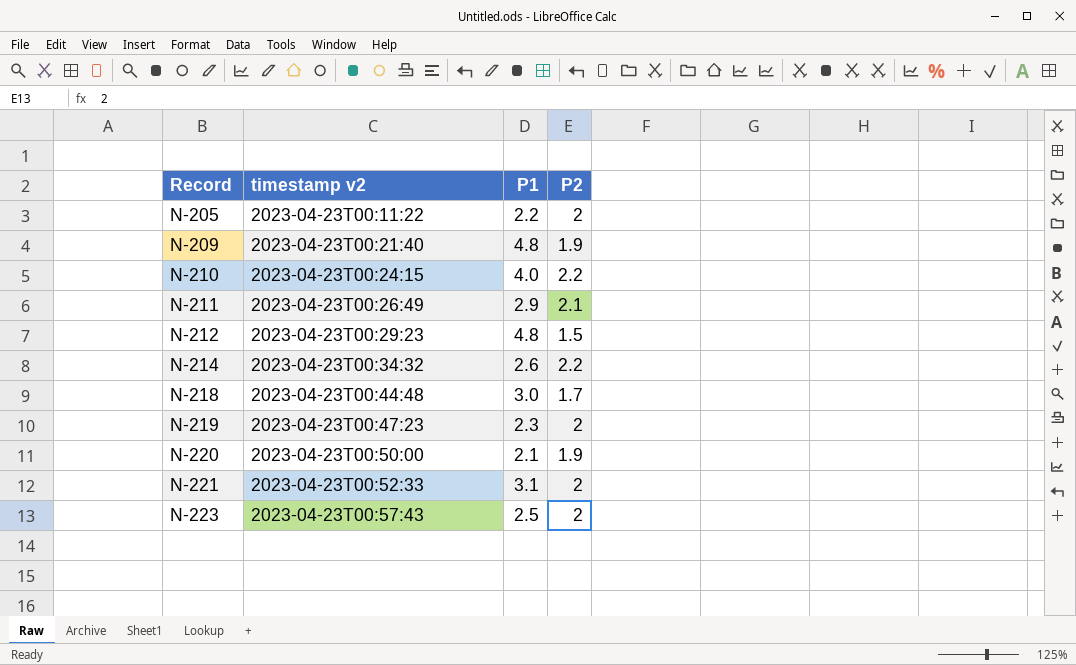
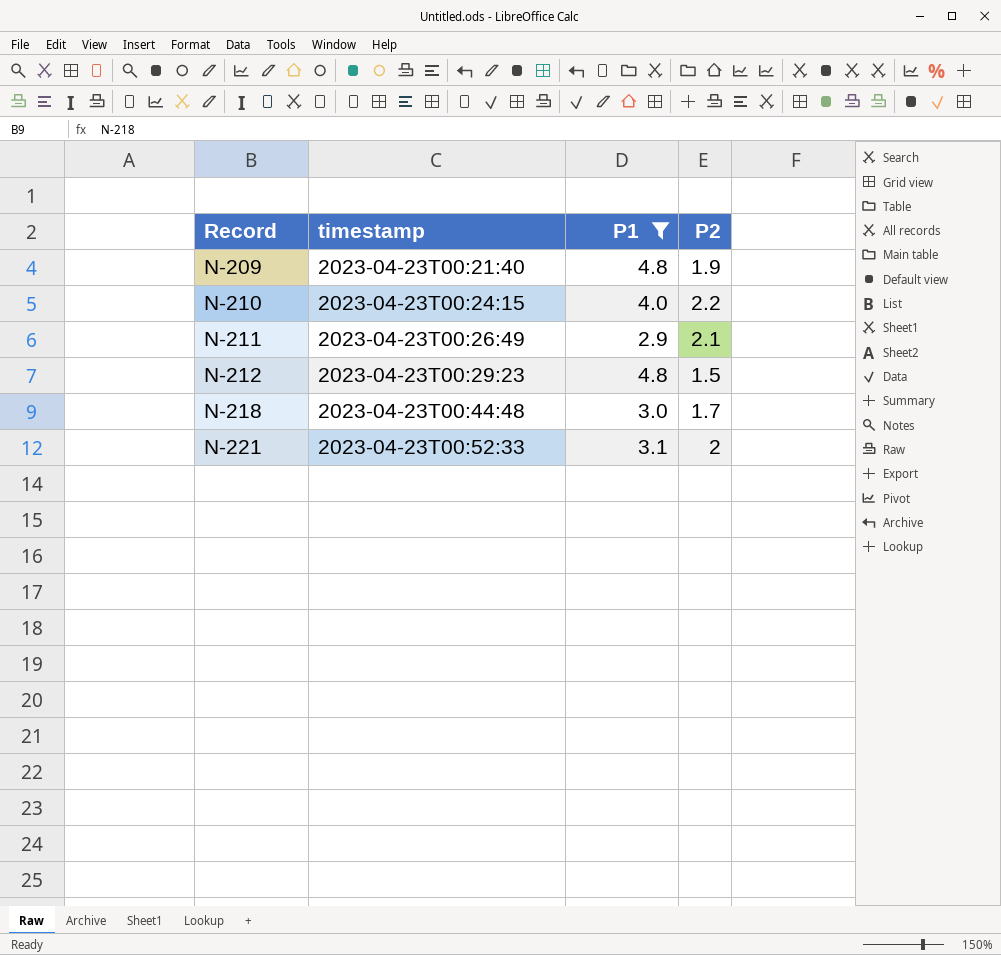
filter: none -> P1 >= 2.9
column name: timestamp v2 -> timestamp

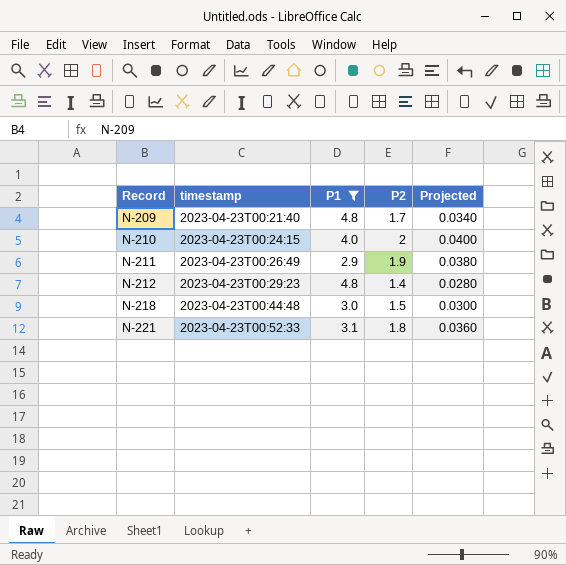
column Projected | formula: none -> [P2] * 0.02
N-209 | P2: 1.9 -> 1.7
N-210 | P2: 2.2 -> 2
N-211 | P2: 2.1 -> 1.9
N-212 | P2: 1.5 -> 1.4
N-218 | P2: 1.7 -> 1.5
N-221 | P2: 2 -> 1.8

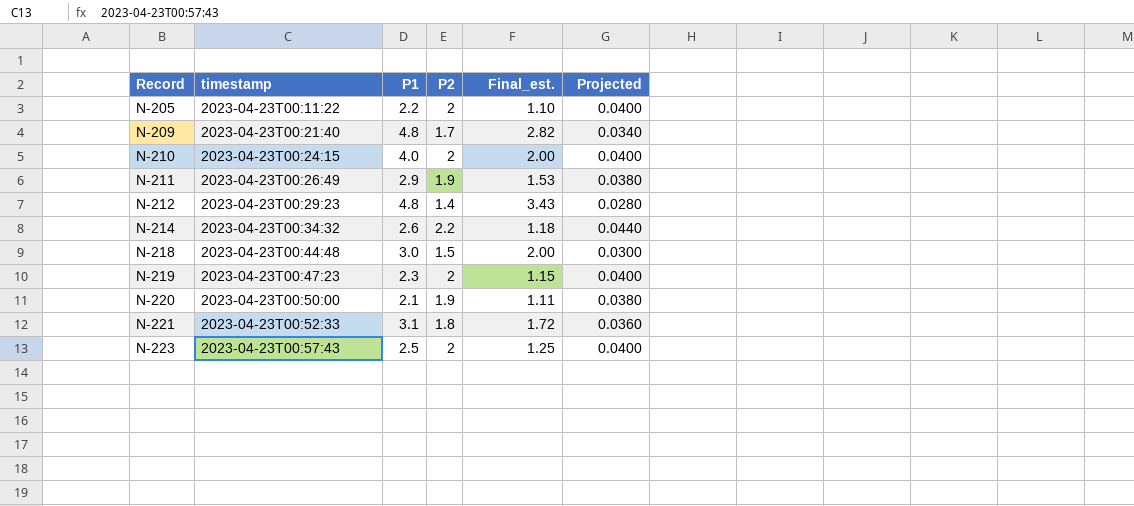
filter: P1 >= 2.9 -> none
column Final_est. | formula: none -> [P1] / [P2]

